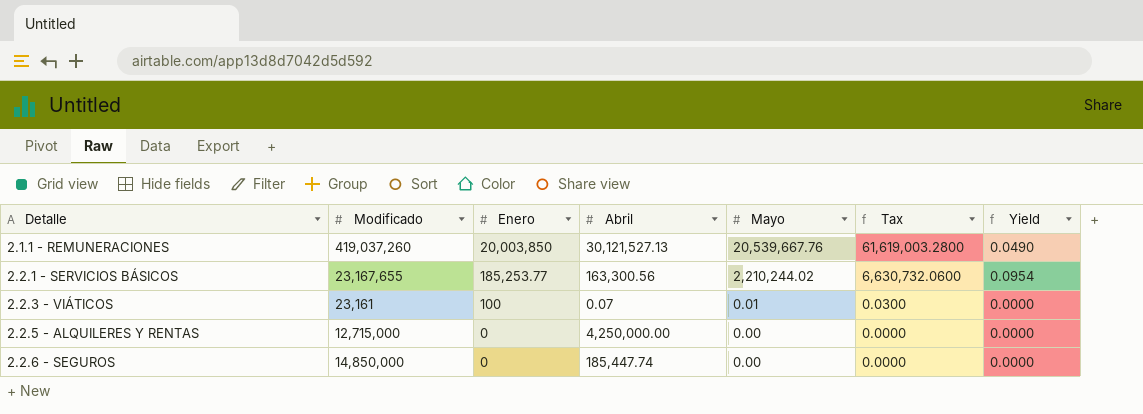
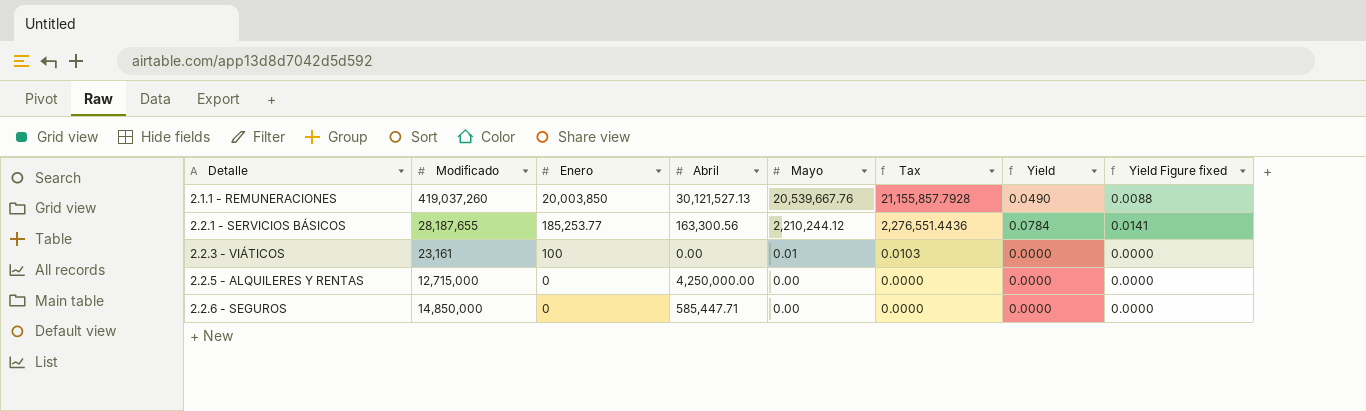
column Tax | formula: [Mayo] * 3 -> [Mayo] * 1.03
column Yield Figure fixed | formula: none -> [Yield] * 0.18
2.2.1 - SERVICIOS BÁSICOS | Modificado: 23,167,655 -> 28,187,655
2.2.1 - SERVICIOS BÁSICOS | Mayo: 2,210,244.02 -> 2,210,244.12
2.2.1 - SERVICIOS BÁSICOS | Yield: 0.0954 -> 0.0784
2.2.3 - VIÁTICOS | Abril: 0.07 -> 0.00
2.2.6 - SEGUROS | Abril: 185,447.74 -> 585,447.71

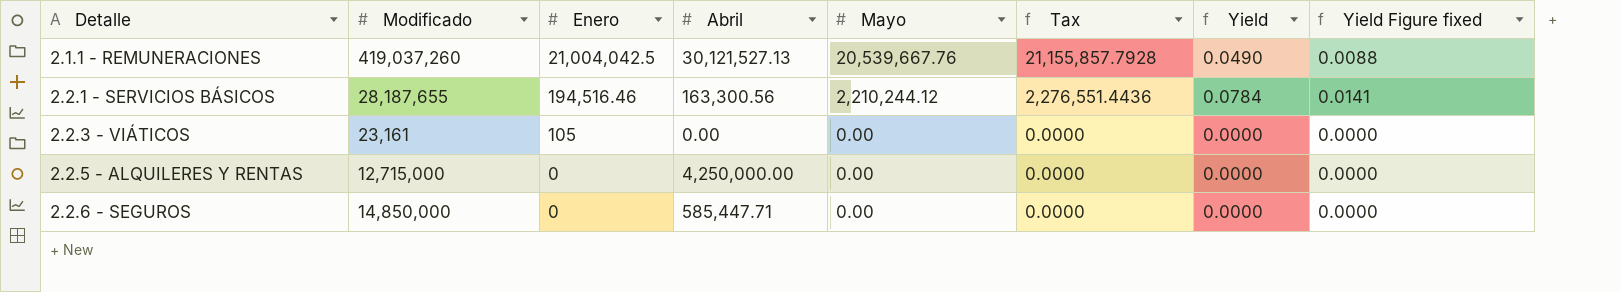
2.1.1 - REMUNERACIONES | Enero: 20,003,850 -> 21,004,042.5
2.2.1 - SERVICIOS BÁSICOS | Enero: 185,253.77 -> 194,516.46
2.2.3 - VIÁTICOS | Enero: 100 -> 105
2.2.3 - VIÁTICOS | Mayo: 0.01 -> 0.00
2.2.3 - VIÁTICOS | Tax: 0.0103 -> 0.0000

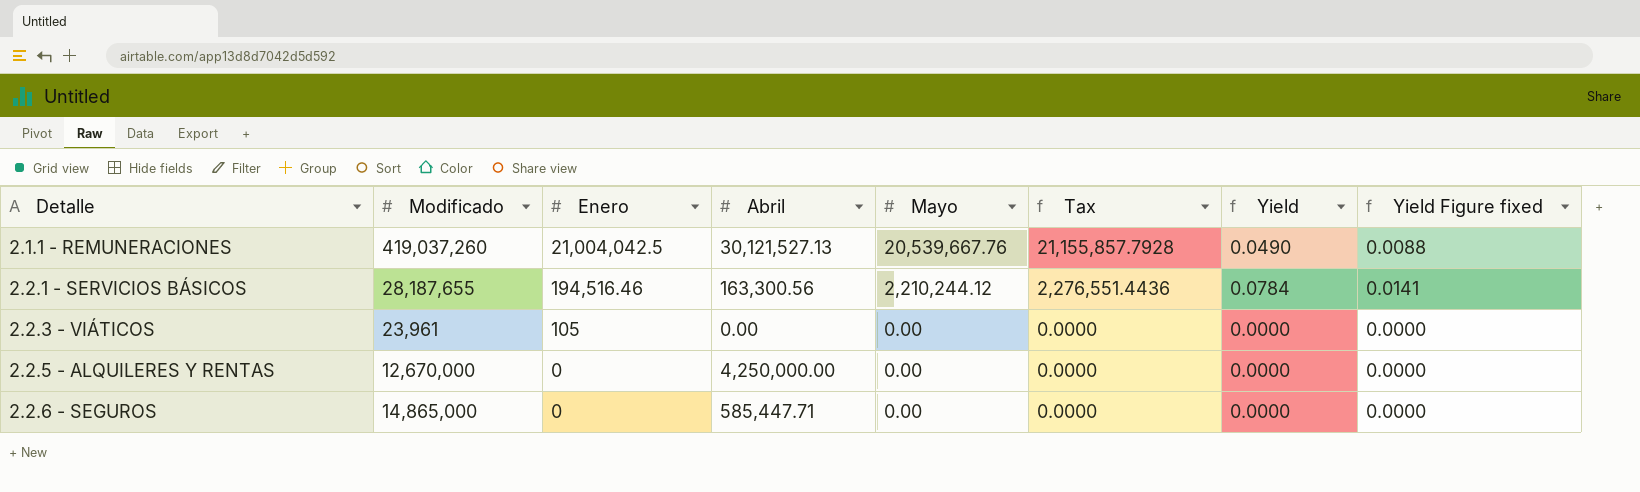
2.2.3 - VIÁTICOS | Modificado: 23,161 -> 23,961
2.2.5 - ALQUILERES Y RENTAS | Modificado: 12,715,000 -> 12,670,000
2.2.6 - SEGUROS | Modificado: 14,850,000 -> 14,865,000

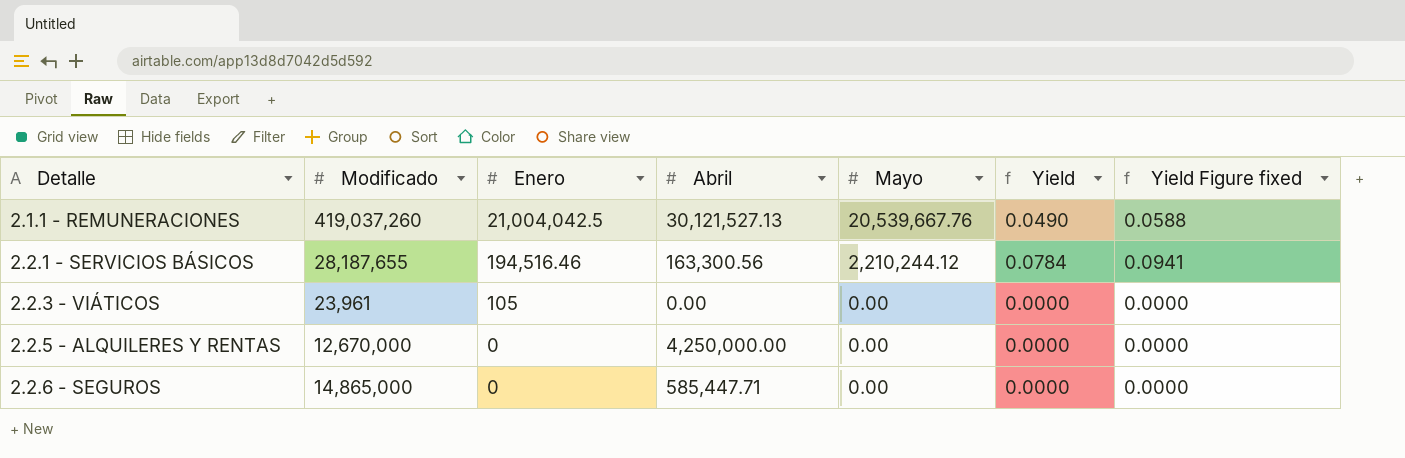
column Tax | formula: [Mayo] * 1.03 -> none
column Yield Figure fixed | formula: [Yield] * 0.18 -> [Yield] * 1.2

